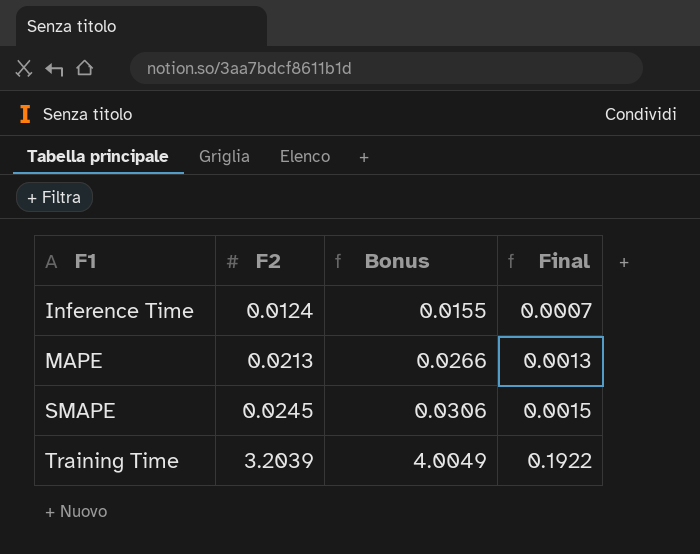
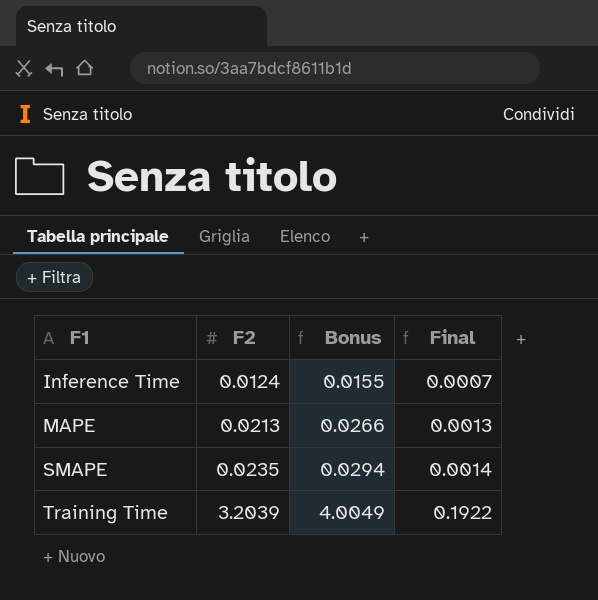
SMAPE | F2: 0.0245 -> 0.0235
SMAPE | Bonus: 0.0306 -> 0.0294
SMAPE | Final: 0.0015 -> 0.0014

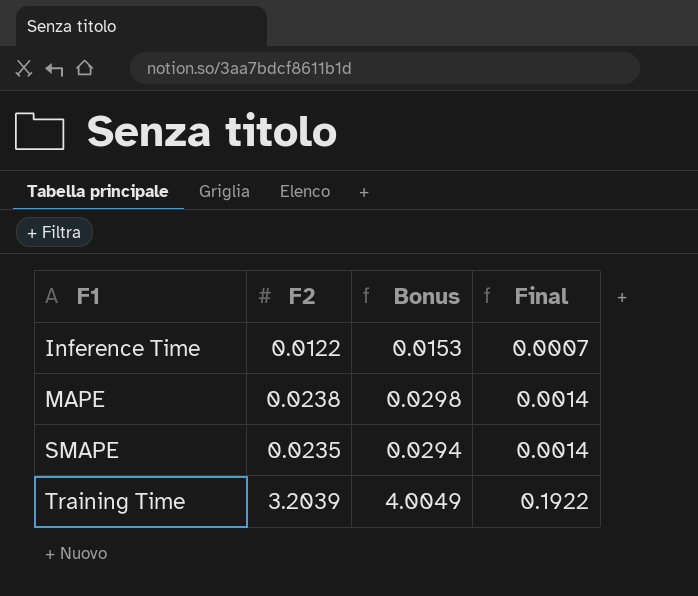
Inference Time | F2: 0.0124 -> 0.0122
Inference Time | Bonus: 0.0155 -> 0.0153
MAPE | F2: 0.0213 -> 0.0238
MAPE | Bonus: 0.0266 -> 0.0298
MAPE | Final: 0.0013 -> 0.0014

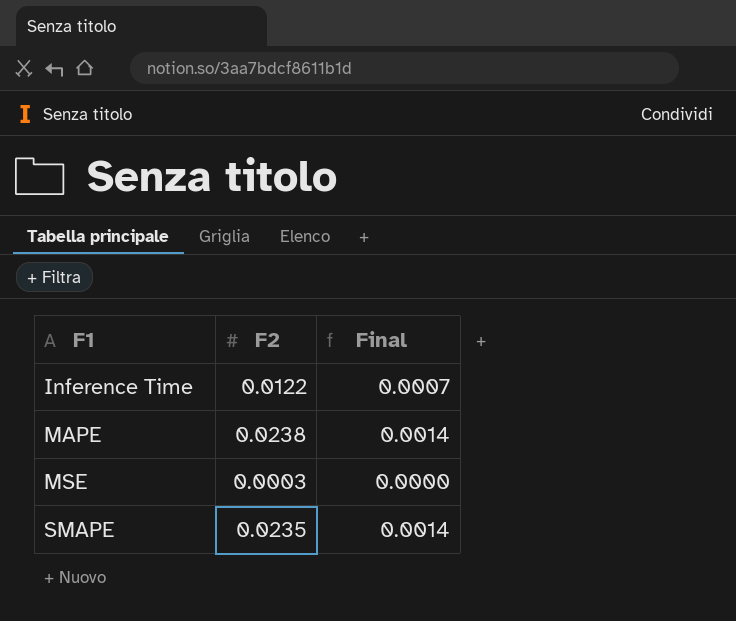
column Bonus | formula: [F2] * 1.25 -> none
row Training Time: 3.2039 | 4.0049 | 0.1922 -> none
row MSE: none -> 0.0003 | 0.0000

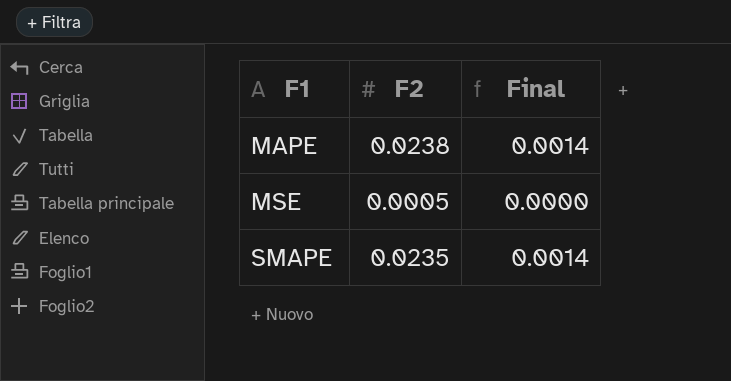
row Inference Time: 0.0122 | 0.0007 -> none
MSE | F2: 0.0003 -> 0.0005

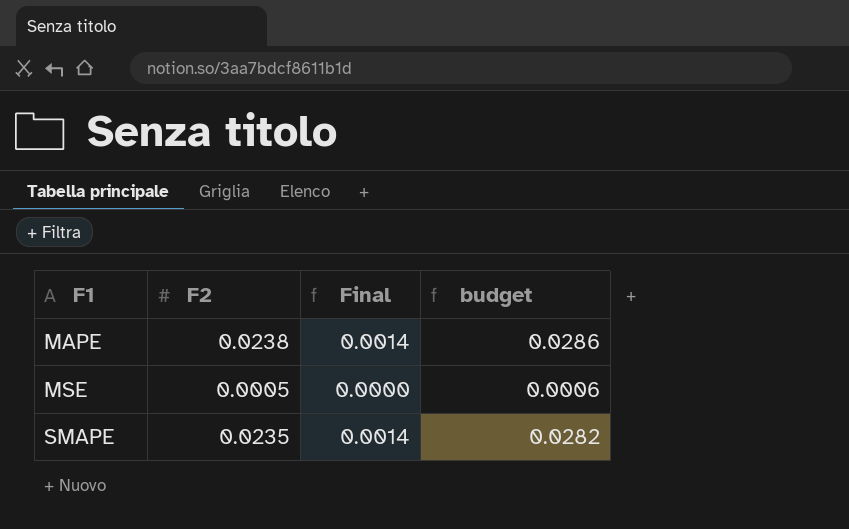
column budget | formula: none -> [F2] * 1.2

